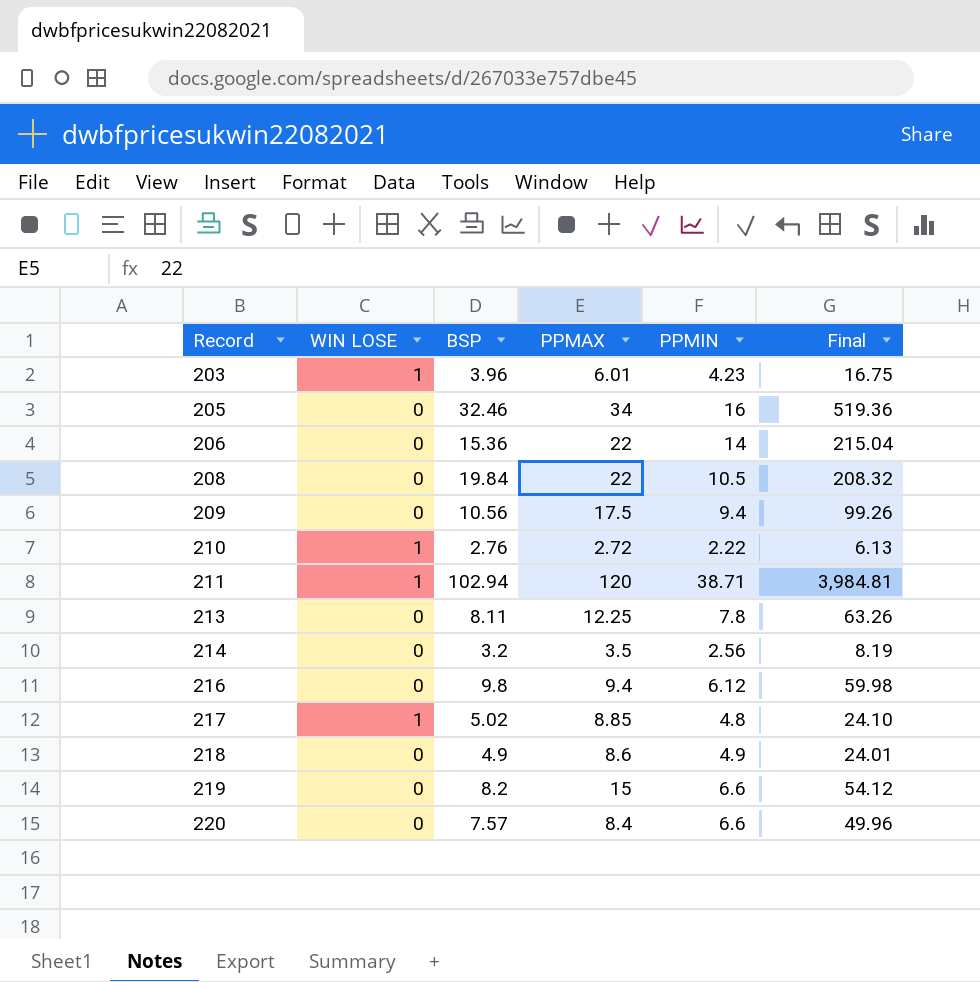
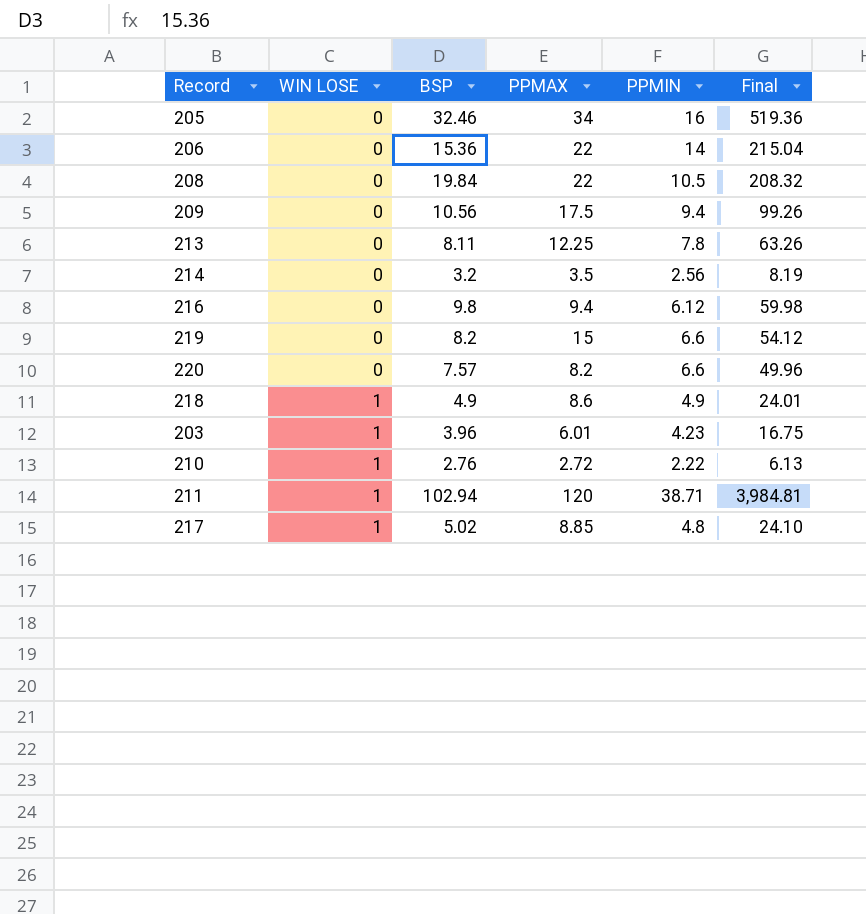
row order: Record ascending -> WIN LOSE ascending
220 | PPMAX: 8.4 -> 8.2
218 | WIN LOSE: 0 -> 1

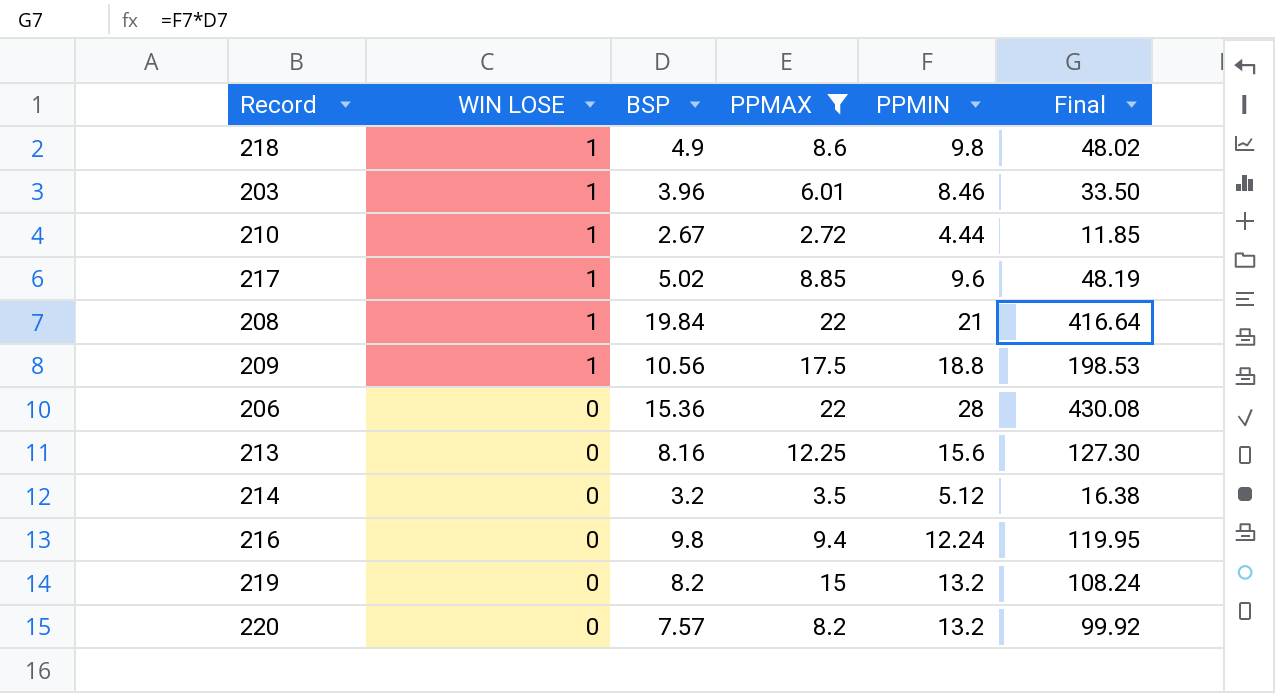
filter: none -> PPMAX <= 22
row order: WIN LOSE ascending -> WIN LOSE descending
218 | PPMIN: 4.9 -> 9.8
218 | Final: 24.01 -> 48.02
203 | PPMIN: 4.23 -> 8.46
203 | Final: 16.75 -> 33.50
210 | BSP: 2.76 -> 2.67
210 | PPMIN: 2.22 -> 4.44
210 | Final: 6.13 -> 11.85
217 | PPMIN: 4.8 -> 9.6
217 | Final: 24.10 -> 48.19
208 | WIN LOSE: 0 -> 1
208 | PPMIN: 10.5 -> 21
208 | Final: 208.32 -> 416.64
209 | WIN LOSE: 0 -> 1
209 | PPMIN: 9.4 -> 18.8
209 | Final: 99.26 -> 198.53
206 | PPMIN: 14 -> 28
206 | Final: 215.04 -> 430.08
213 | BSP: 8.11 -> 8.16
213 | PPMIN: 7.8 -> 15.6
213 | Final: 63.26 -> 127.30
214 | PPMIN: 2.56 -> 5.12
214 | Final: 8.19 -> 16.38
216 | PPMIN: 6.12 -> 12.24
216 | Final: 59.98 -> 119.95
219 | PPMIN: 6.6 -> 13.2
219 | Final: 54.12 -> 108.24
220 | PPMIN: 6.6 -> 13.2
220 | Final: 49.96 -> 99.92

